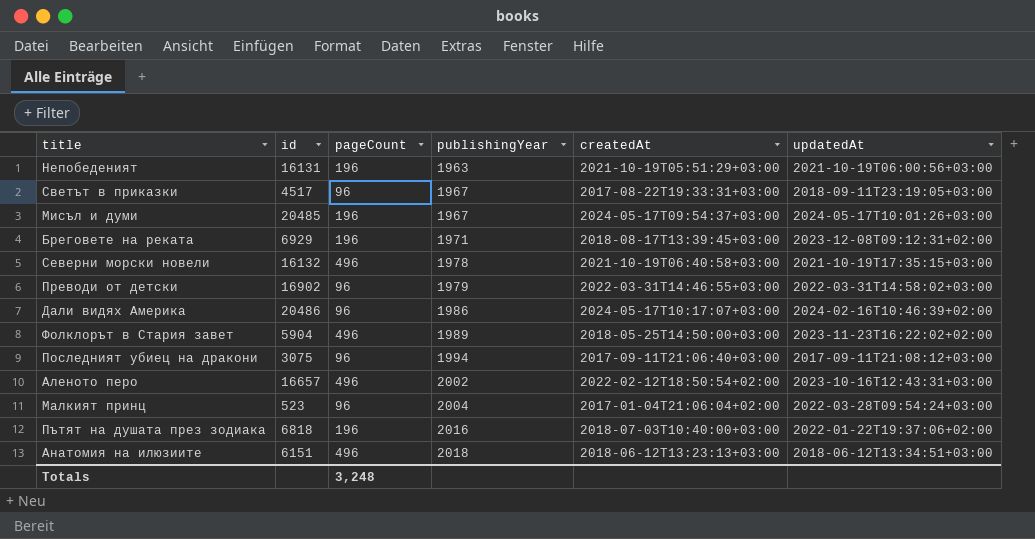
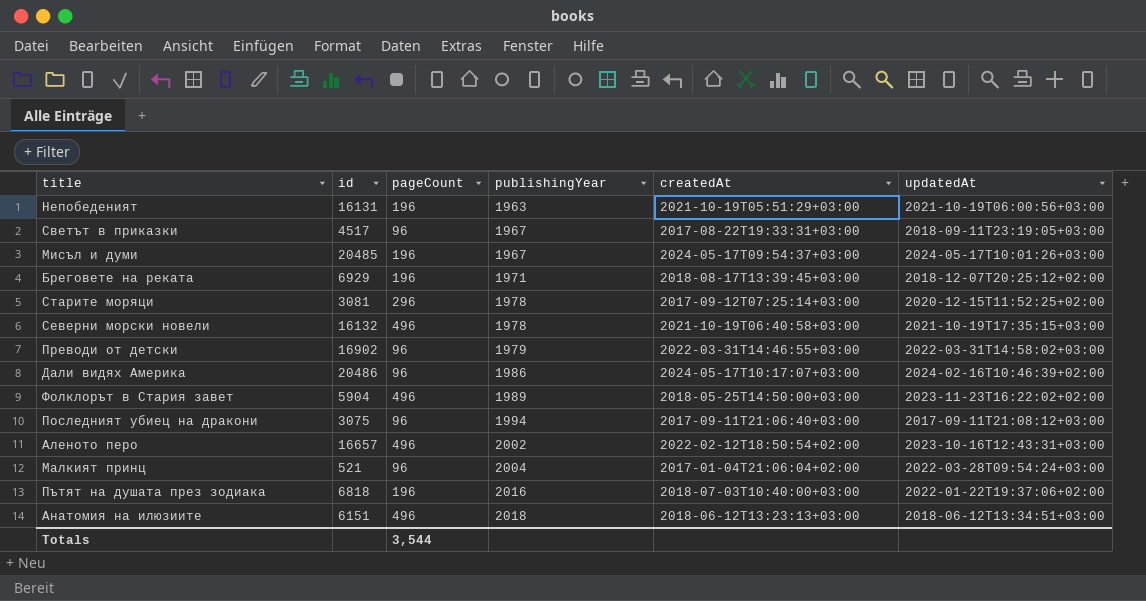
Бреговете на реката | updatedAt: 2023-12-08T09:12:31+02:00 -> 2018-12-07T20:25:12+02:00
row Старите моряци: none -> 3081 | 296 | 1978 | 2017-09-12T07:25:14+03:00 | 2020-12-15T11:52:25+02:00
Малкият принц | id: 523 -> 521
Totals | pageCount: 3,248 -> 3,544

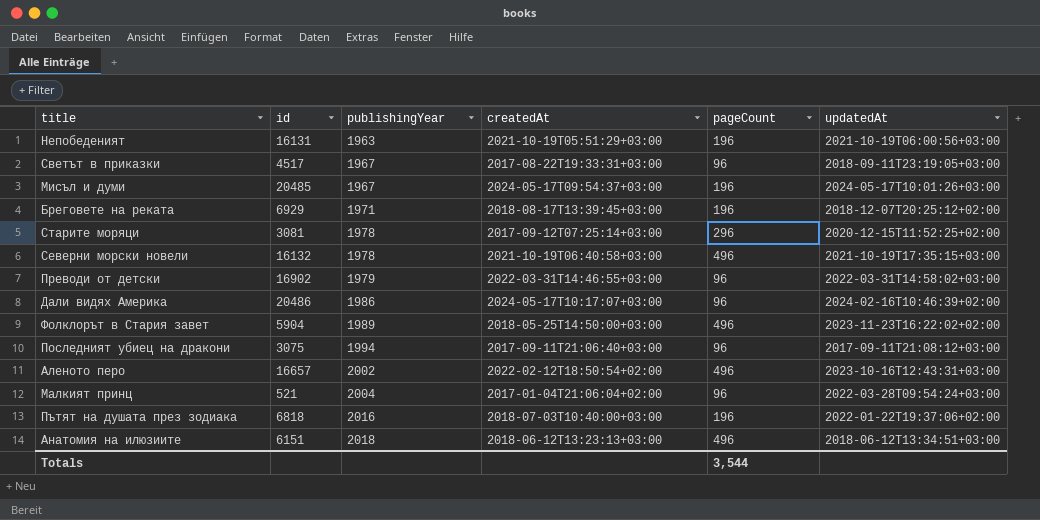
column pageCount | position: 3 -> 5

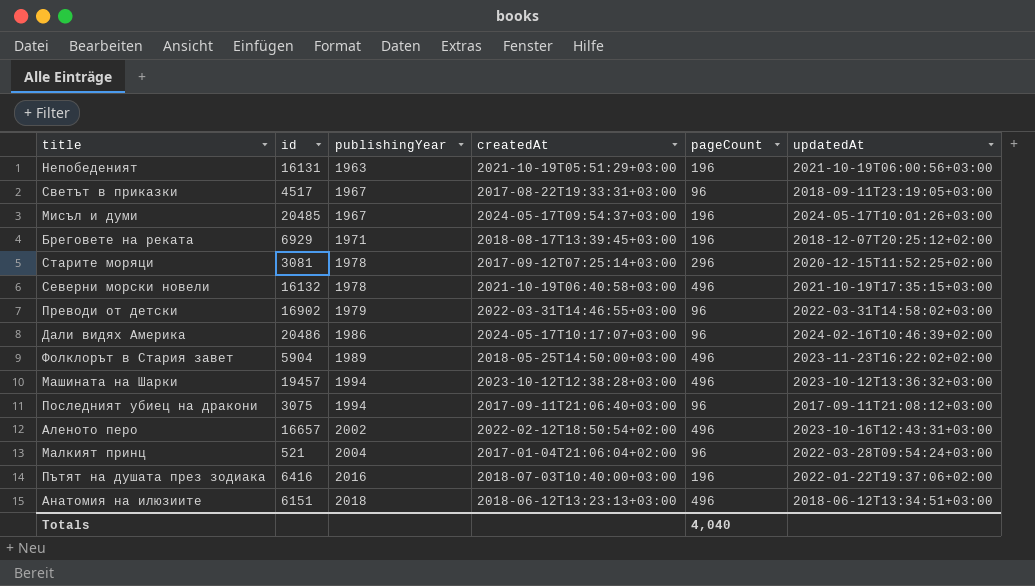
row Машината на Шарки: none -> 19457 | 1994 | 2023-10-12T12:38:28+03:00 | 496 | 2023-10-12T13:36:32+03:00
Пътят на душата през зодиака | id: 6818 -> 6416
Totals | pageCount: 3,544 -> 4,040

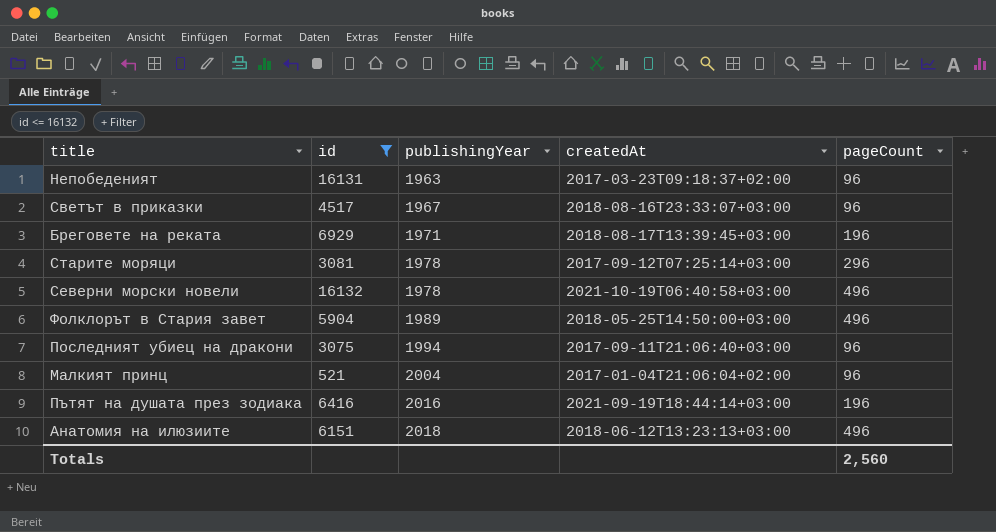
filter: none -> id <= 16132
column updatedAt | position: 6 -> none
Непобеденият | createdAt: 2021-10-19T05:51:29+03:00 -> 2017-03-23T09:18:37+02:00
Непобеденият | pageCount: 196 -> 96
Светът в приказки | createdAt: 2017-08-22T19:33:31+03:00 -> 2018-08-16T23:33:07+03:00
Пътят на душата през зодиака | createdAt: 2018-07-03T10:40:00+03:00 -> 2021-09-19T18:44:14+03:00
Totals | pageCount: 4,040 -> 2,560

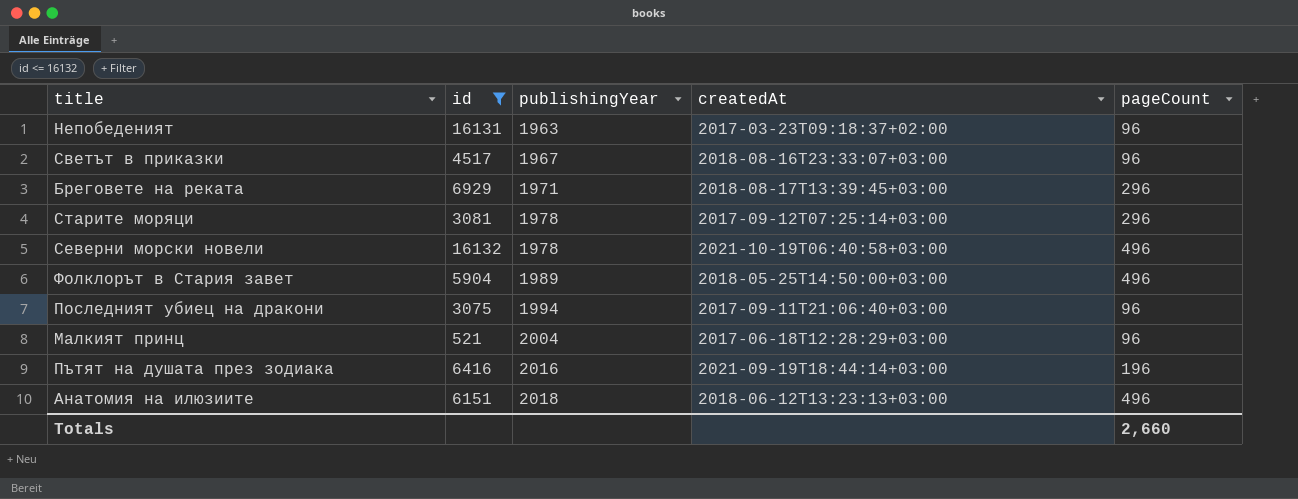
Бреговете на реката | pageCount: 196 -> 296
Малкият принц | createdAt: 2017-01-04T21:06:04+02:00 -> 2017-06-18T12:28:29+03:00
Totals | pageCount: 2,560 -> 2,660

